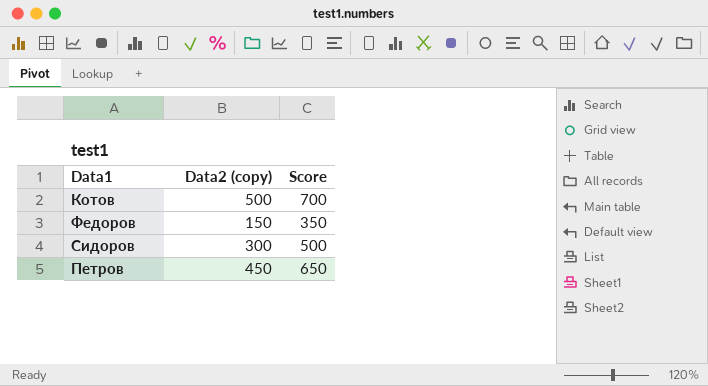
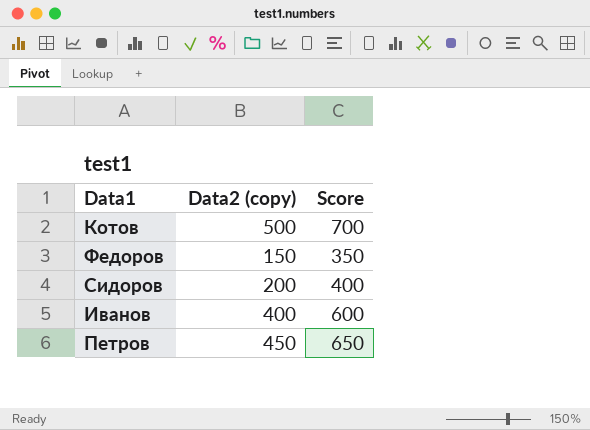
Сидоров | Data2 (copy): 300 -> 200
Сидоров | Score: 500 -> 400
row Иванов: none -> 400 | 600

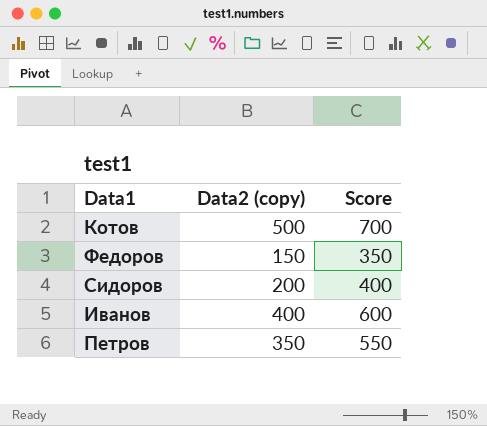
Петров | Data2 (copy): 450 -> 350
Петров | Score: 650 -> 550

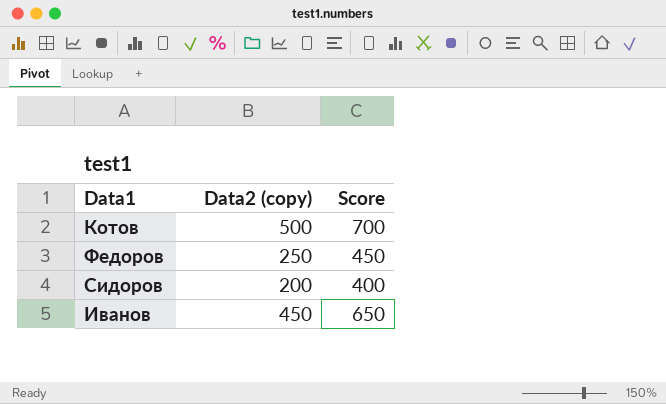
row Петров: 350 | 550 -> none
Федоров | Data2 (copy): 150 -> 250
Федоров | Score: 350 -> 450
Иванов | Data2 (copy): 400 -> 450
Иванов | Score: 600 -> 650

